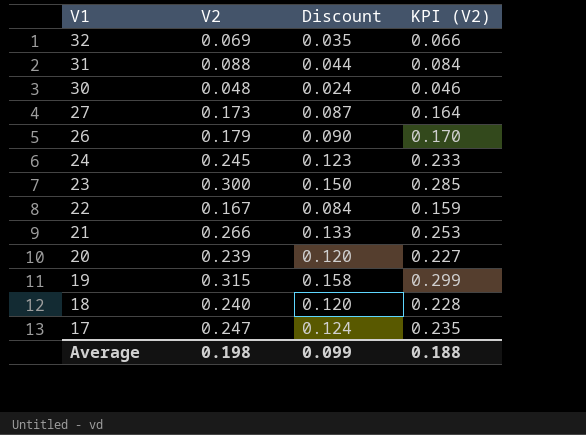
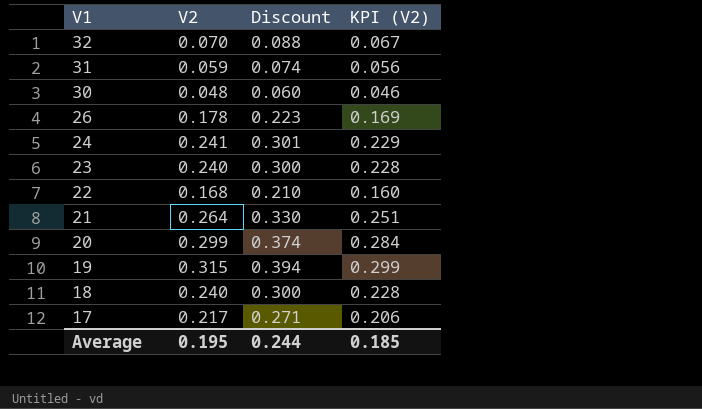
column Discount | formula: [V2] * 0.5 -> [V2] * 1.25
row 27: 0.173 | 0.087 | 0.164 -> none
32 | V2: 0.069 -> 0.070
32 | KPI (V2): 0.066 -> 0.067
31 | V2: 0.088 -> 0.059
31 | KPI (V2): 0.084 -> 0.056
26 | V2: 0.179 -> 0.178
26 | KPI (V2): 0.170 -> 0.169
24 | V2: 0.245 -> 0.241
24 | KPI (V2): 0.233 -> 0.229
23 | V2: 0.300 -> 0.240
23 | KPI (V2): 0.285 -> 0.228
22 | V2: 0.167 -> 0.168
22 | KPI (V2): 0.159 -> 0.160
21 | V2: 0.266 -> 0.264
21 | KPI (V2): 0.253 -> 0.251
20 | V2: 0.239 -> 0.299
20 | KPI (V2): 0.227 -> 0.284
17 | V2: 0.247 -> 0.217
17 | KPI (V2): 0.235 -> 0.206
Average | V2: 0.198 -> 0.195
Average | Discount: 0.099 -> 0.244
Average | KPI (V2): 0.188 -> 0.185

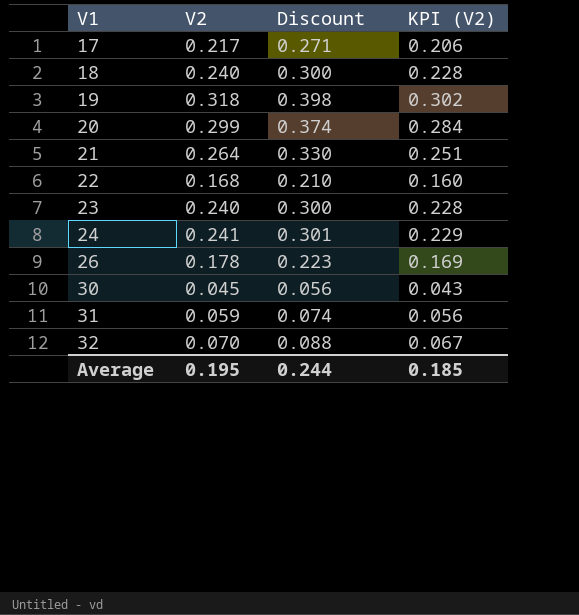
row order: V1 descending -> V1 ascending
19 | V2: 0.315 -> 0.318
19 | Discount: 0.394 -> 0.398
19 | KPI (V2): 0.299 -> 0.302
30 | V2: 0.048 -> 0.045
30 | Discount: 0.060 -> 0.056
30 | KPI (V2): 0.046 -> 0.043

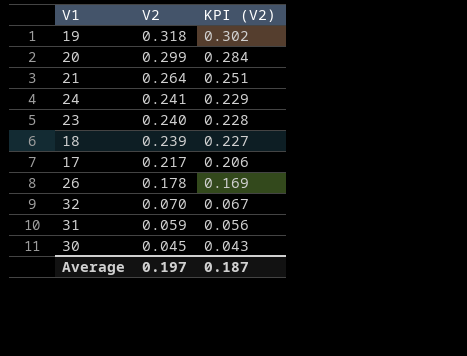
row order: V1 ascending -> V2 descending
column Discount | formula: [V2] * 1.25 -> none
row 22: 0.168 | 0.210 | 0.160 -> none
18 | V2: 0.240 -> 0.239
18 | KPI (V2): 0.228 -> 0.227
Average | V2: 0.195 -> 0.197
Average | KPI (V2): 0.185 -> 0.187

